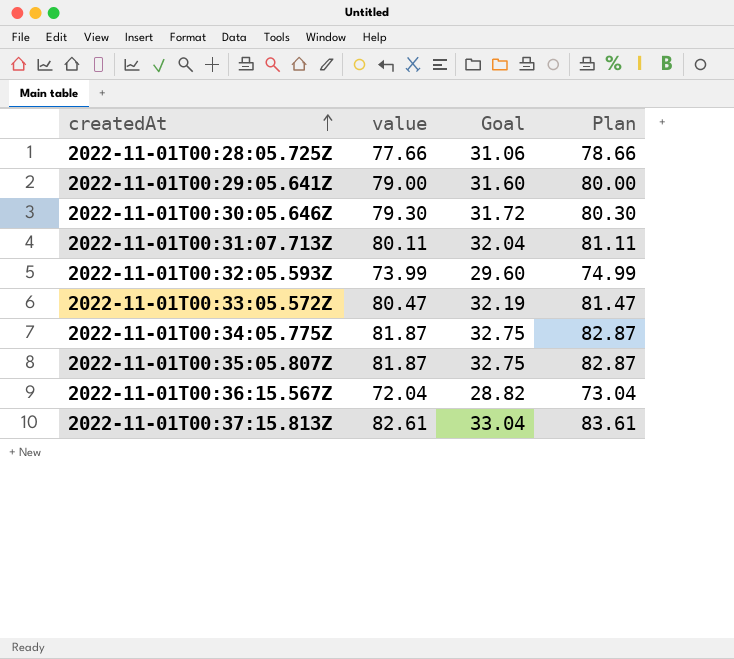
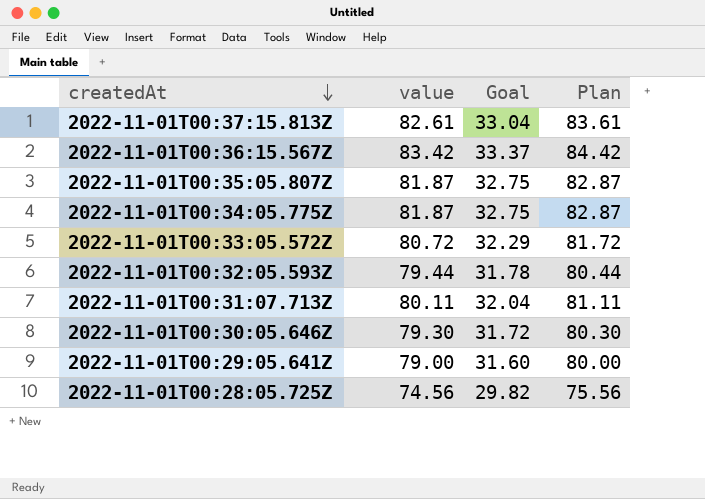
row order: createdAt ascending -> createdAt descending
2022-11-01T00:36:15.567Z | value: 72.04 -> 83.42
2022-11-01T00:36:15.567Z | Goal: 28.82 -> 33.37
2022-11-01T00:36:15.567Z | Plan: 73.04 -> 84.42
2022-11-01T00:33:05.572Z | value: 80.47 -> 80.72
2022-11-01T00:33:05.572Z | Goal: 32.19 -> 32.29
2022-11-01T00:33:05.572Z | Plan: 81.47 -> 81.72
2022-11-01T00:32:05.593Z | value: 73.99 -> 79.44
2022-11-01T00:32:05.593Z | Goal: 29.60 -> 31.78
2022-11-01T00:32:05.593Z | Plan: 74.99 -> 80.44
2022-11-01T00:28:05.725Z | value: 77.66 -> 74.56
2022-11-01T00:28:05.725Z | Goal: 31.06 -> 29.82
2022-11-01T00:28:05.725Z | Plan: 78.66 -> 75.56

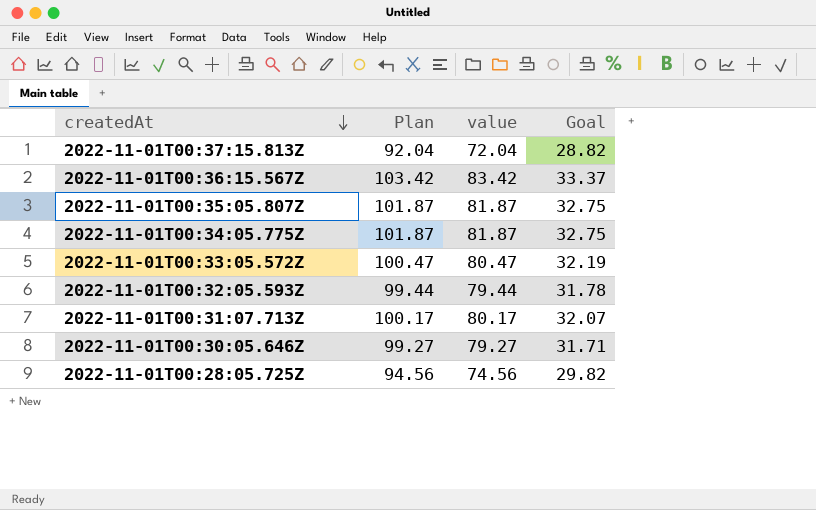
column Plan | formula: [value] + 1 -> [value] + 20
column Plan | position: 4 -> 2
row 2022-11-01T00:29:05.641Z: 79.00 | 31.60 | 80.00 -> none
2022-11-01T00:37:15.813Z | value: 82.61 -> 72.04
2022-11-01T00:37:15.813Z | Goal: 33.04 -> 28.82
2022-11-01T00:33:05.572Z | value: 80.72 -> 80.47
2022-11-01T00:33:05.572Z | Goal: 32.29 -> 32.19
2022-11-01T00:31:07.713Z | value: 80.11 -> 80.17
2022-11-01T00:31:07.713Z | Goal: 32.04 -> 32.07
2022-11-01T00:30:05.646Z | value: 79.30 -> 79.27
2022-11-01T00:30:05.646Z | Goal: 31.72 -> 31.71

